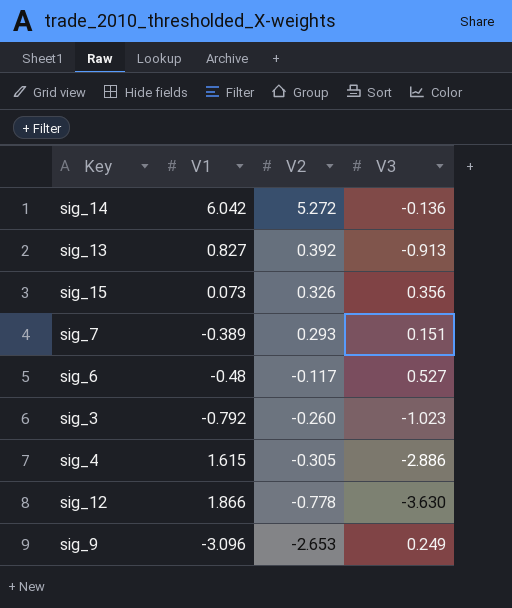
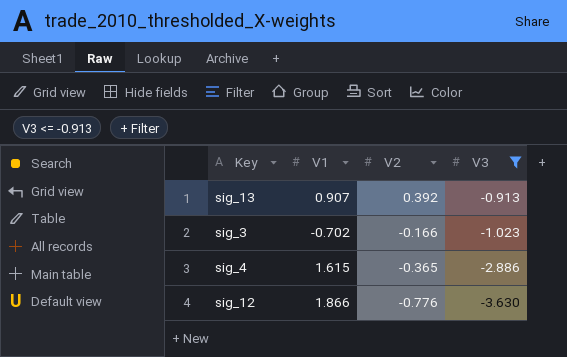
filter: none -> V3 <= -0.913
sig_13 | V1: 0.827 -> 0.907
sig_3 | V1: -0.792 -> -0.702
sig_3 | V2: -0.260 -> -0.166
sig_4 | V2: -0.305 -> -0.365
sig_12 | V2: -0.778 -> -0.776

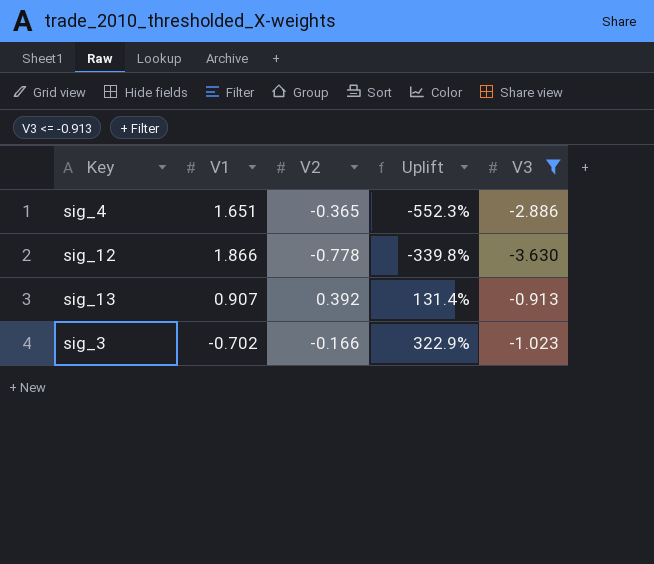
row order: V2 descending -> Uplift ascending
column Uplift | formula: none -> ([V1] - [V2]) / [V2]
sig_4 | V1: 1.615 -> 1.651
sig_12 | V2: -0.776 -> -0.778

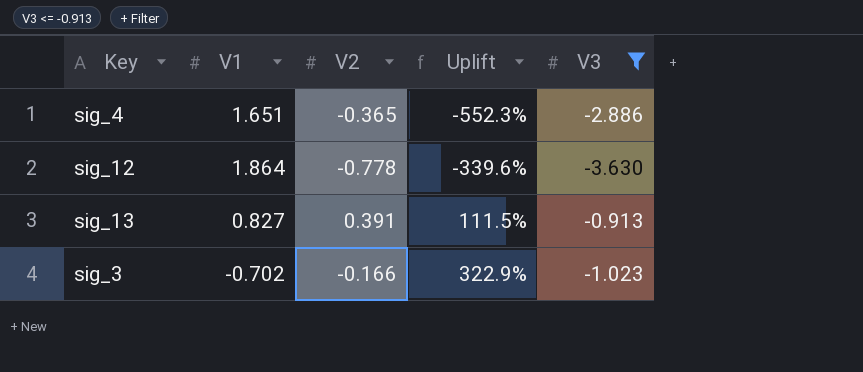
sig_12 | V1: 1.866 -> 1.864
sig_12 | Uplift: -339.8% -> -339.6%
sig_13 | V1: 0.907 -> 0.827
sig_13 | V2: 0.392 -> 0.391
sig_13 | Uplift: 131.4% -> 111.5%

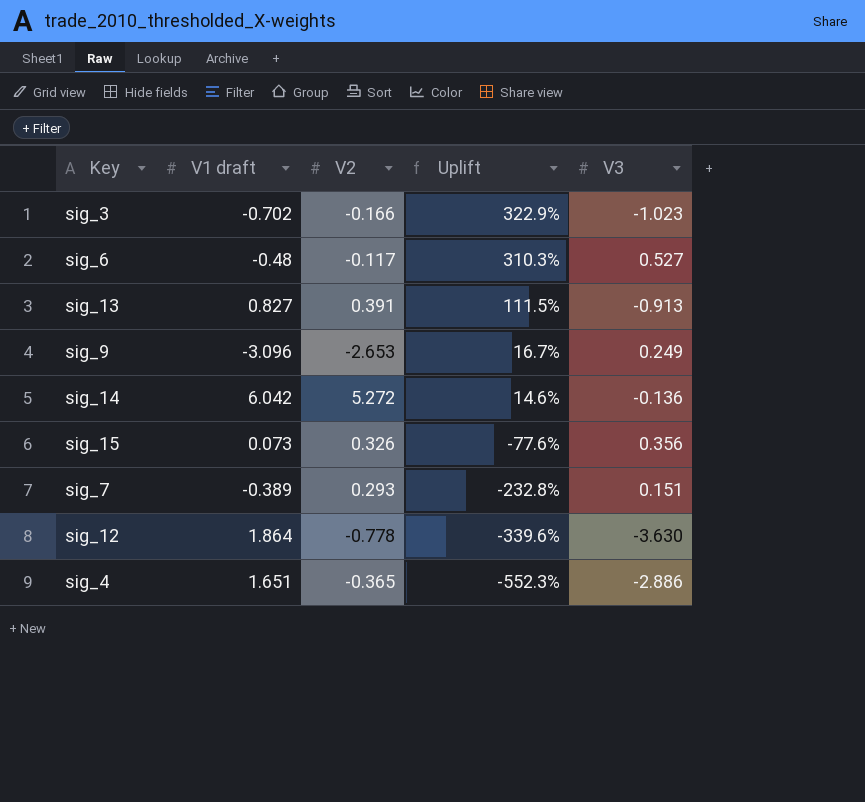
filter: V3 <= -0.913 -> none
row order: Uplift ascending -> Uplift descending
column name: V1 -> V1 draft

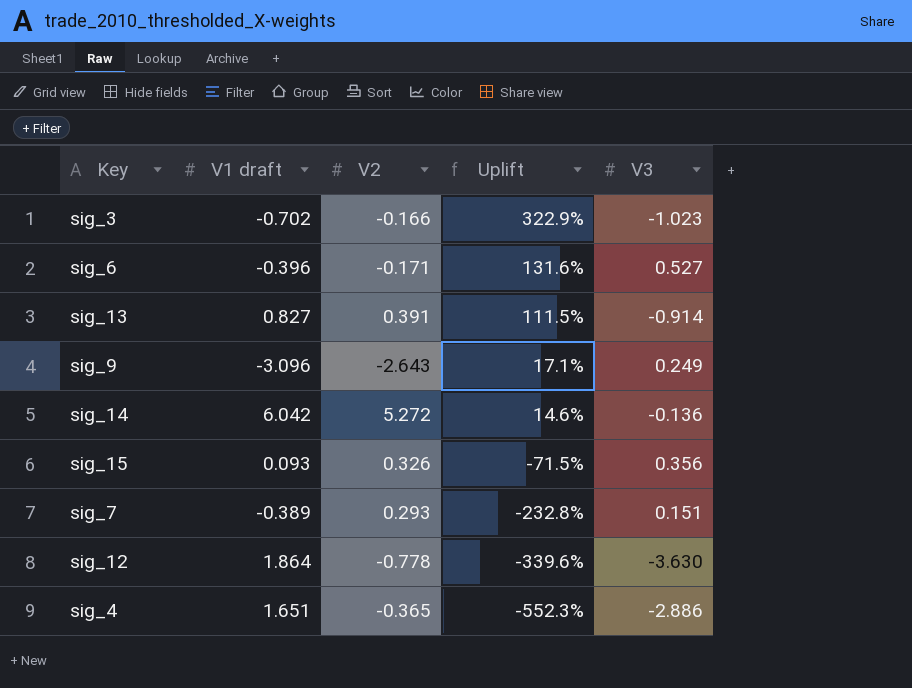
sig_6 | V1 draft: -0.48 -> -0.396
sig_6 | V2: -0.117 -> -0.171
sig_6 | Uplift: 310.3% -> 131.6%
sig_13 | V3: -0.913 -> -0.914
sig_9 | V2: -2.653 -> -2.643
sig_9 | Uplift: 16.7% -> 17.1%
sig_15 | V1 draft: 0.073 -> 0.093
sig_15 | Uplift: -77.6% -> -71.5%

